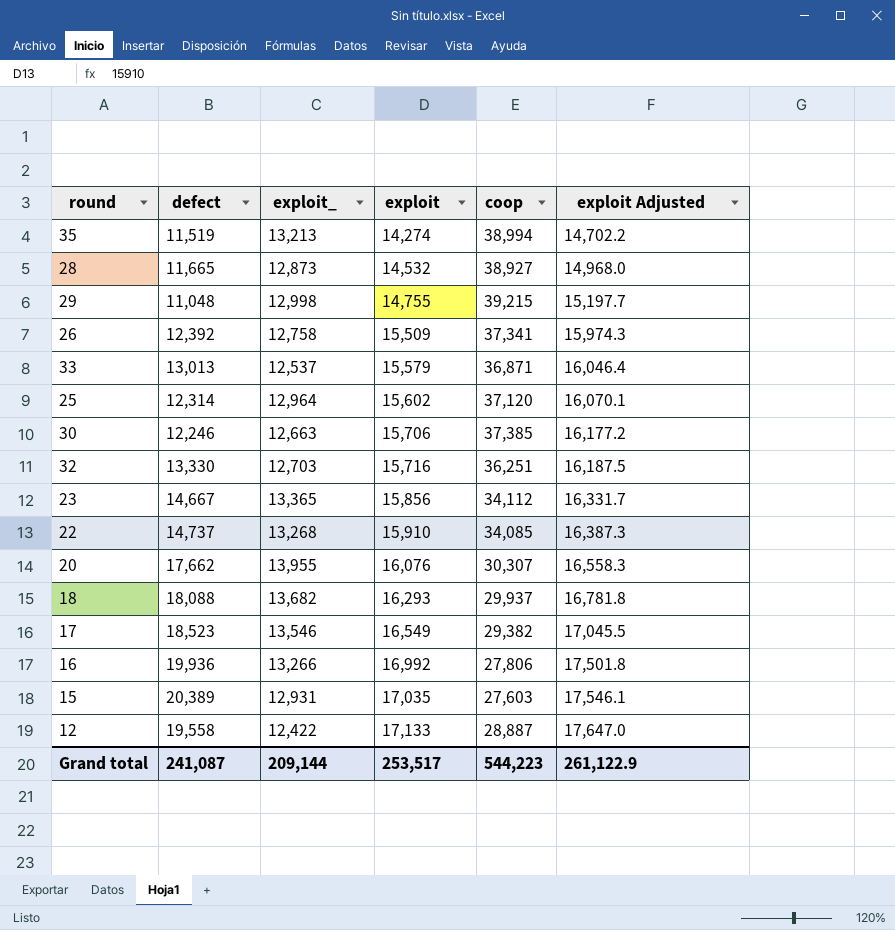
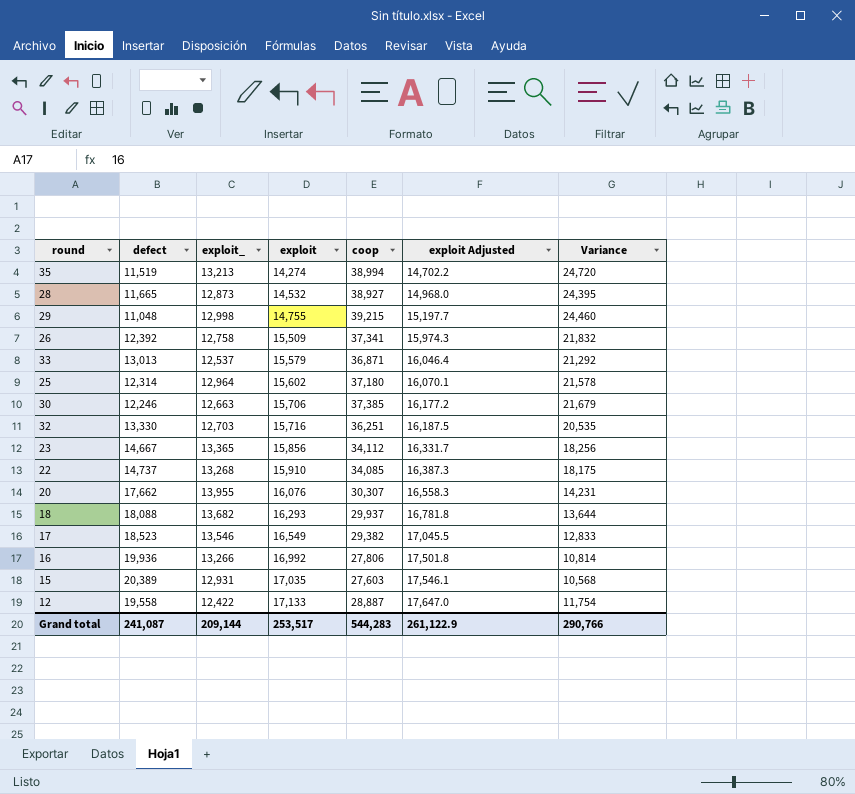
column Variance | formula: none -> [coop] - [exploit]
25 | coop: 37,120 -> 37,180
Grand total | coop: 544,223 -> 544,283

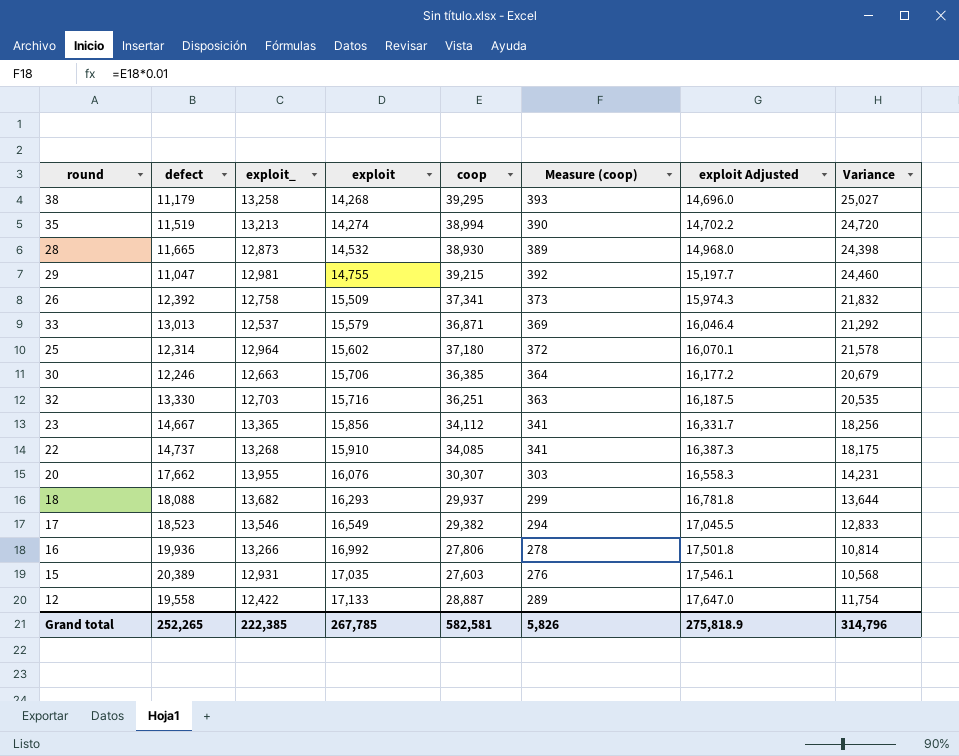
column Measure (coop) | formula: none -> [coop] * 0.01
row 38: none -> 11,179 | 13,258 | 14,268 | 39,295 | 393 | 14,696.0 | 25,027
28 | coop: 38,927 -> 38,930
28 | Variance: 24,395 -> 24,398
29 | defect: 11,048 -> 11,047
29 | exploit_: 12,998 -> 12,981
30 | coop: 37,385 -> 36,385
30 | Variance: 21,679 -> 20,679
Grand total | defect: 241,087 -> 252,265
Grand total | exploit_: 209,144 -> 222,385
Grand total | exploit: 253,517 -> 267,785
Grand total | coop: 544,283 -> 582,581
Grand total | exploit Adjusted: 261,122.9 -> 275,818.9
Grand total | Variance: 290,766 -> 314,796

